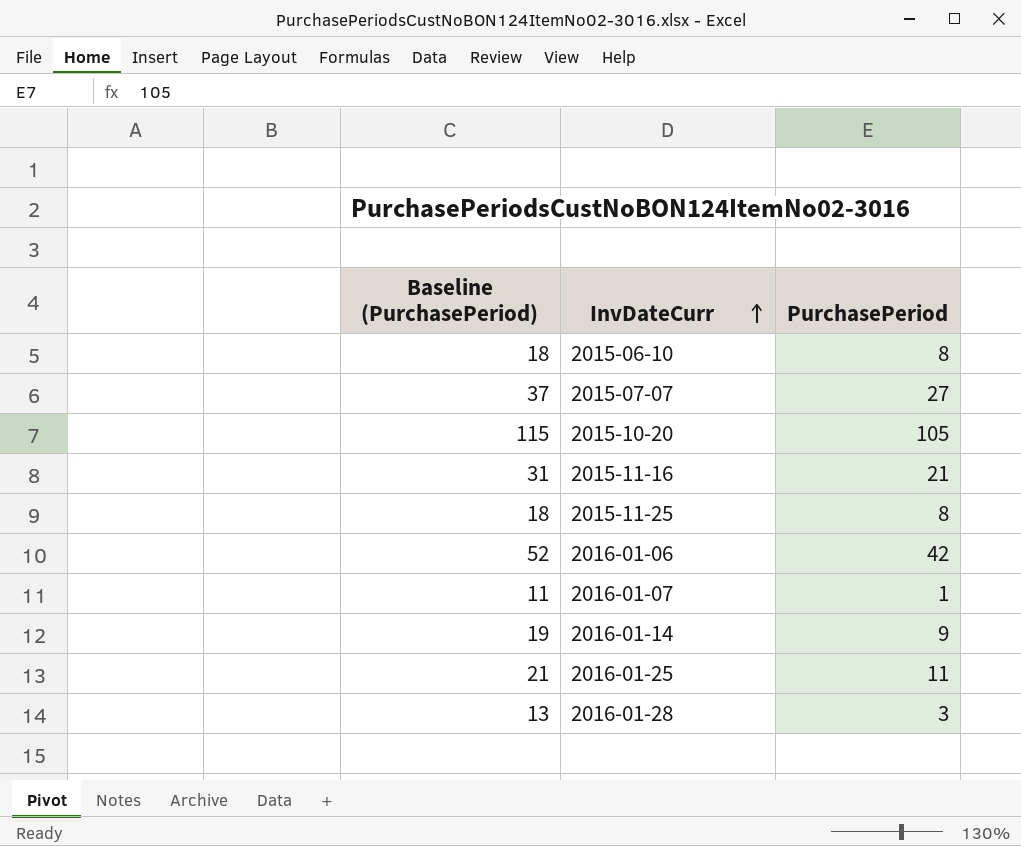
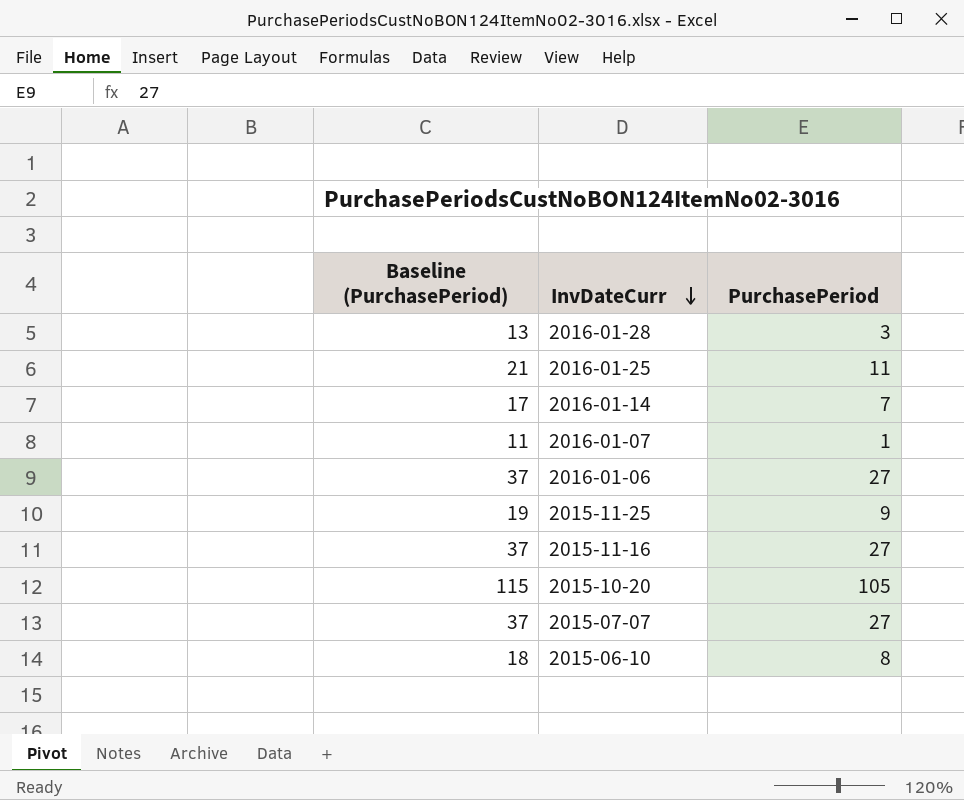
row order: InvDateCurr ascending -> InvDateCurr descending
2016-01-14 | Baseline (PurchasePeriod): 19 -> 17
2016-01-14 | PurchasePeriod: 9 -> 7
2016-01-06 | Baseline (PurchasePeriod): 52 -> 37
2016-01-06 | PurchasePeriod: 42 -> 27
2015-11-25 | Baseline (PurchasePeriod): 18 -> 19
2015-11-25 | PurchasePeriod: 8 -> 9
2015-11-16 | Baseline (PurchasePeriod): 31 -> 37
2015-11-16 | PurchasePeriod: 21 -> 27

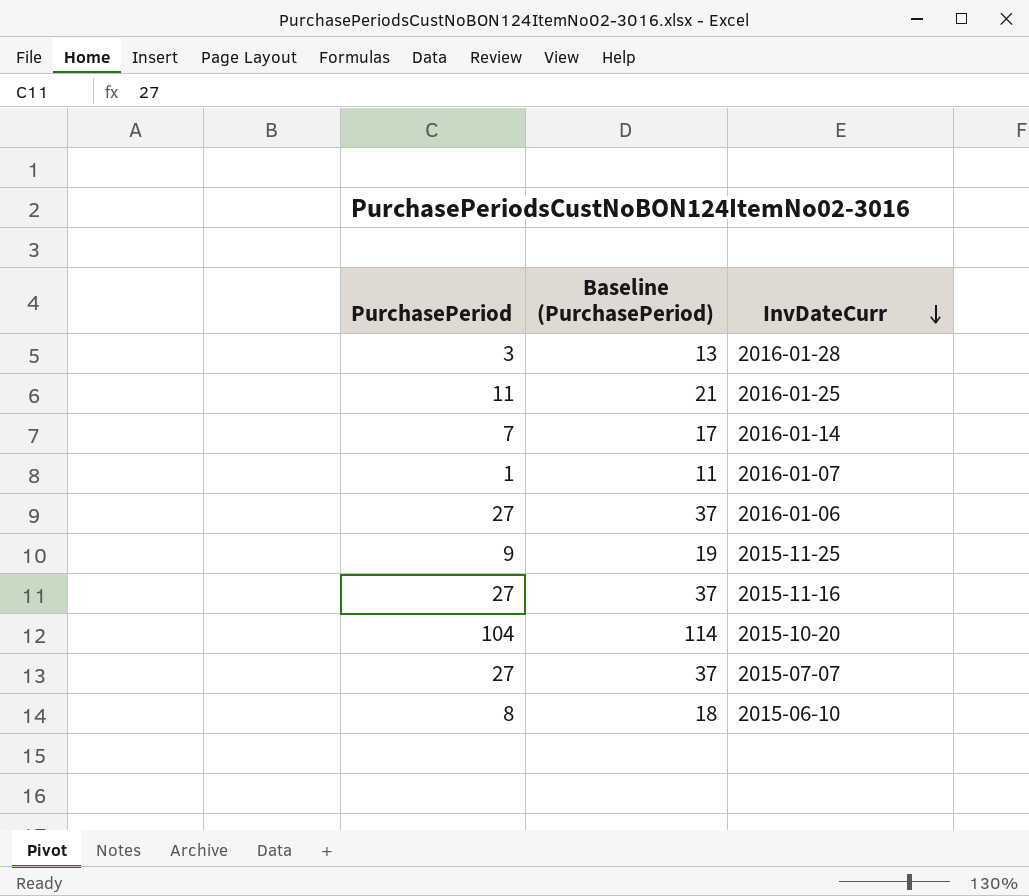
column PurchasePeriod | position: 3 -> 1
2015-10-20 | PurchasePeriod: 105 -> 104
2015-10-20 | Baseline (PurchasePeriod): 115 -> 114

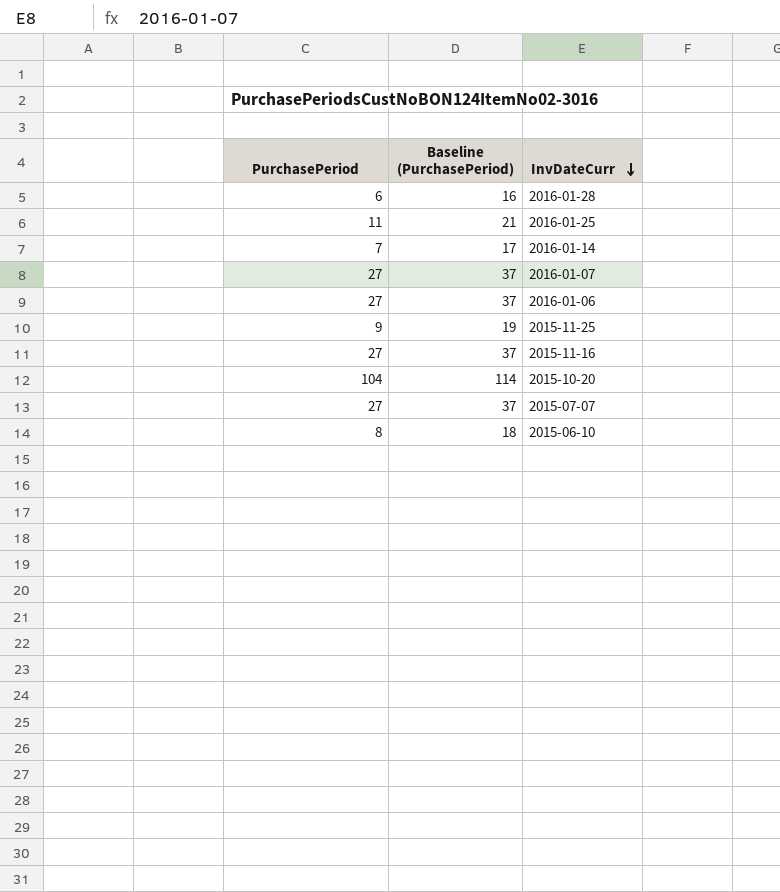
2016-01-28 | PurchasePeriod: 3 -> 6
2016-01-28 | Baseline (PurchasePeriod): 13 -> 16
2016-01-07 | PurchasePeriod: 1 -> 27
2016-01-07 | Baseline (PurchasePeriod): 11 -> 37

